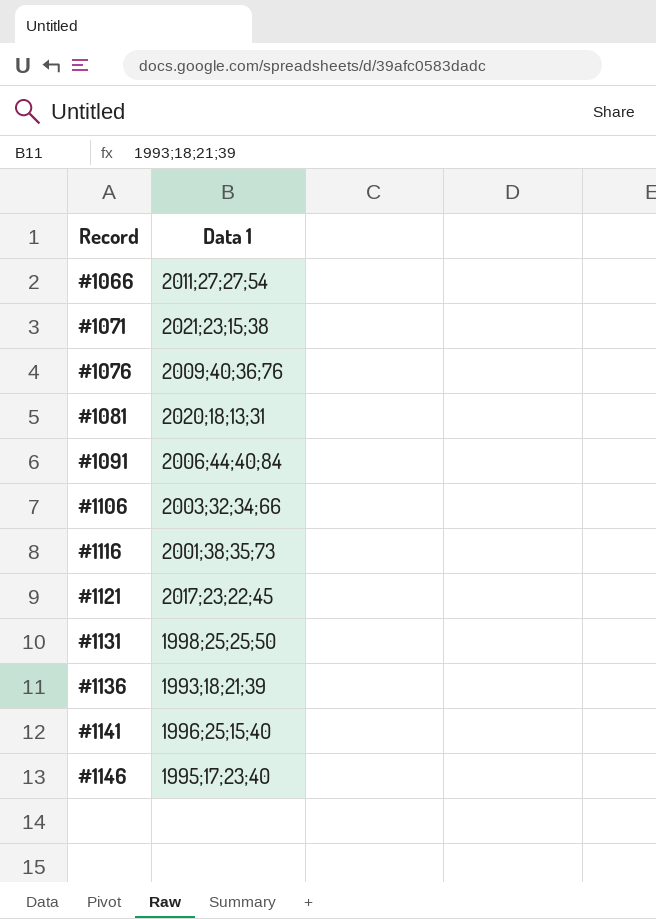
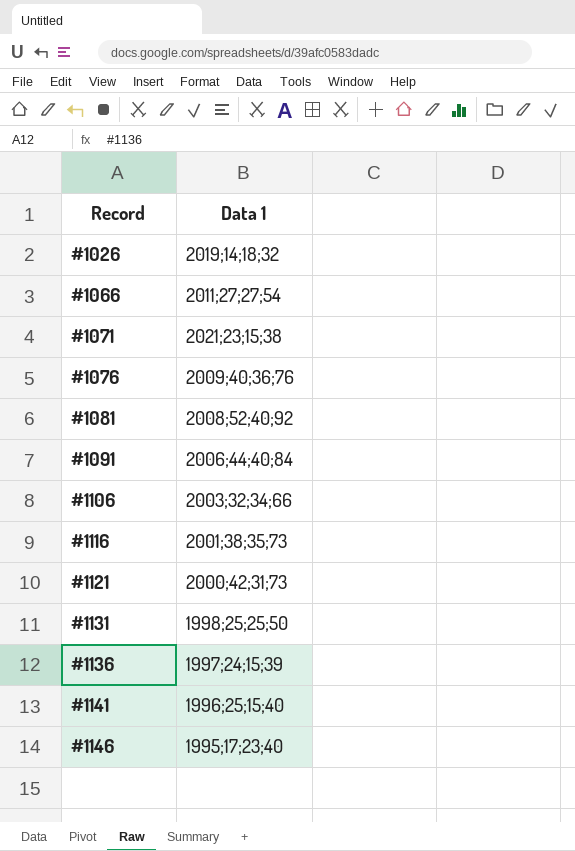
row #1026: none -> 2019;14;18;32
#1081 | Data 1: 2020;18;13;31 -> 2008;52;40;92
#1121 | Data 1: 2017;23;22;45 -> 2000;42;31;73
#1136 | Data 1: 1993;18;21;39 -> 1997;24;15;39

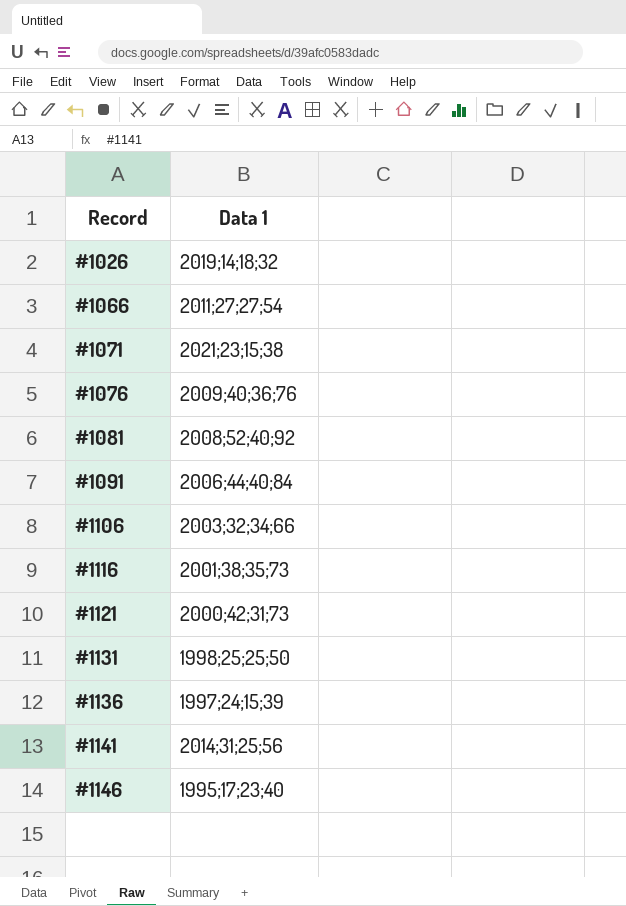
#1141 | Data 1: 1996;25;15;40 -> 2014;31;25;56

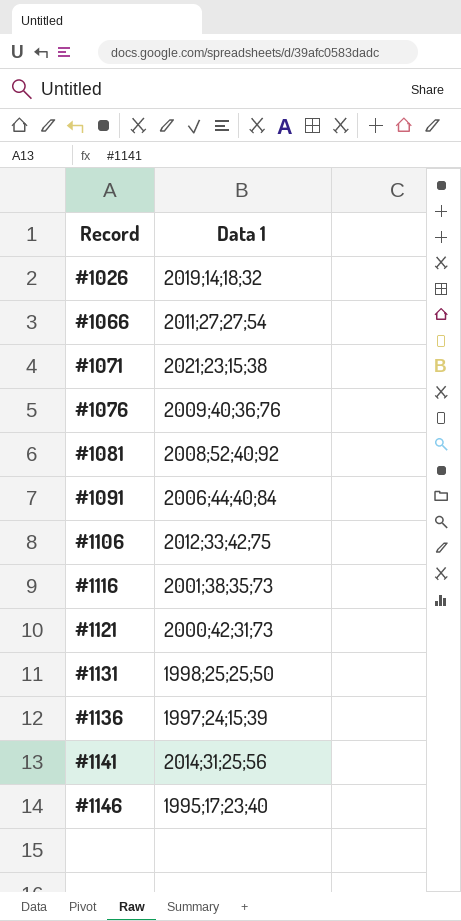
#1106 | Data 1: 2003;32;34;66 -> 2012;33;42;75

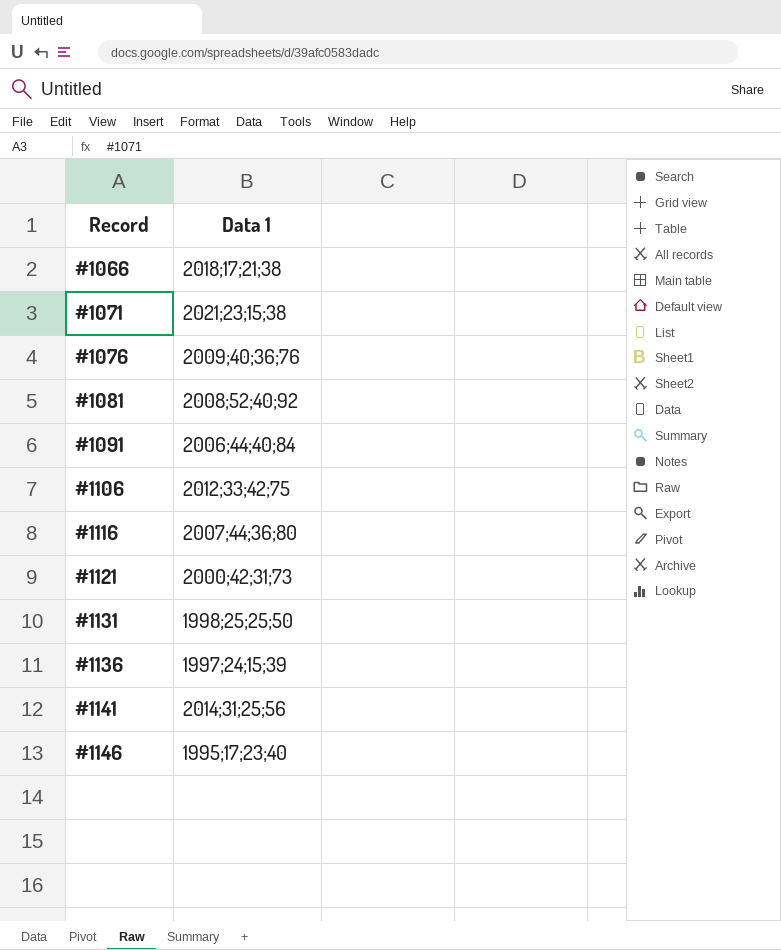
row #1026: 2019;14;18;32 -> none
#1066 | Data 1: 2011;27;27;54 -> 2018;17;21;38
#1116 | Data 1: 2001;38;35;73 -> 2007;44;36;80

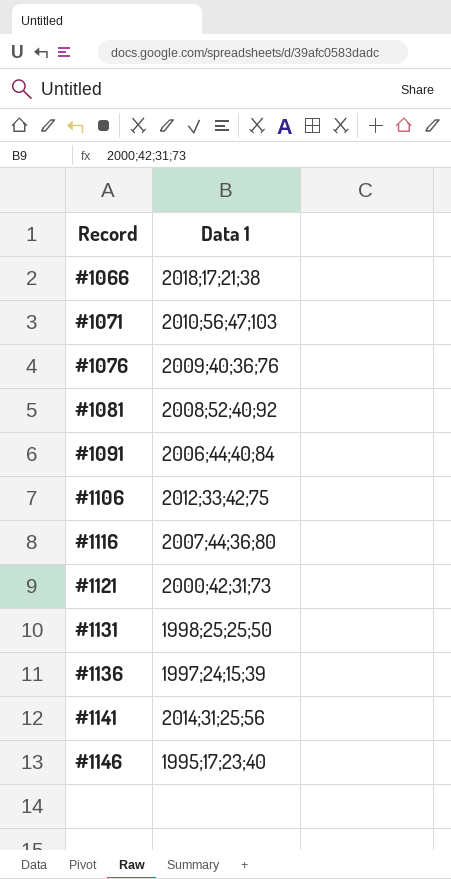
#1071 | Data 1: 2021;23;15;38 -> 2010;56;47;103

